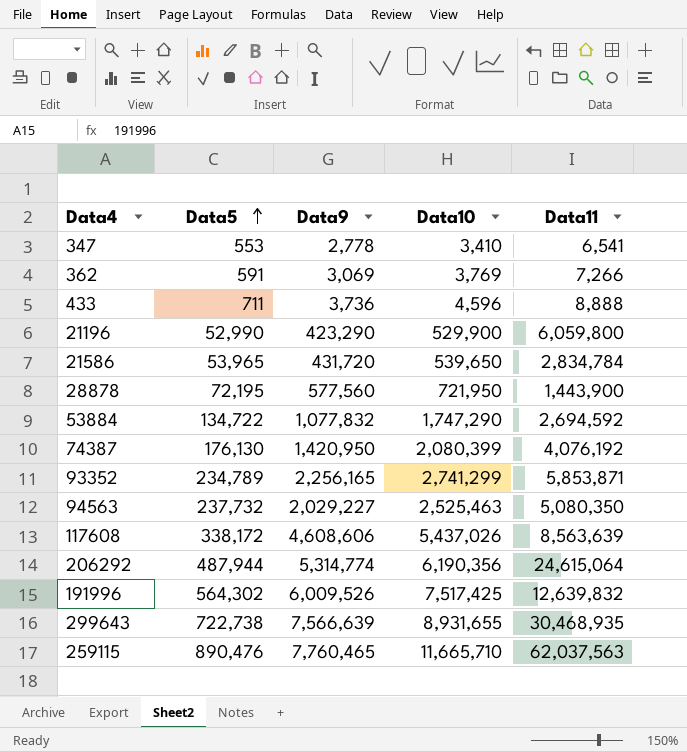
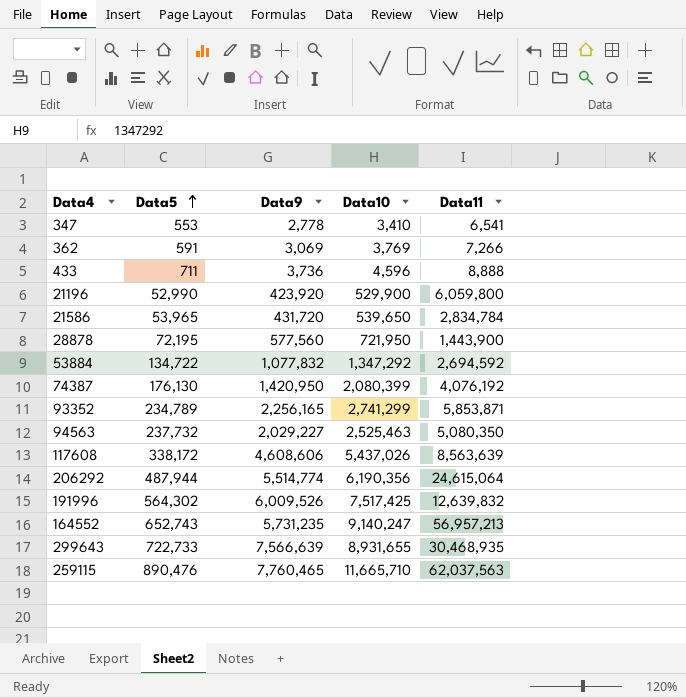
21196 | Data9: 423,290 -> 423,920
53884 | Data10: 1,747,290 -> 1,347,292
206292 | Data9: 5,314,774 -> 5,514,774
row 164552: none -> 652,743 | 5,731,235 | 9,140,247 | 56,957,213
299643 | Data5: 722,738 -> 722,733

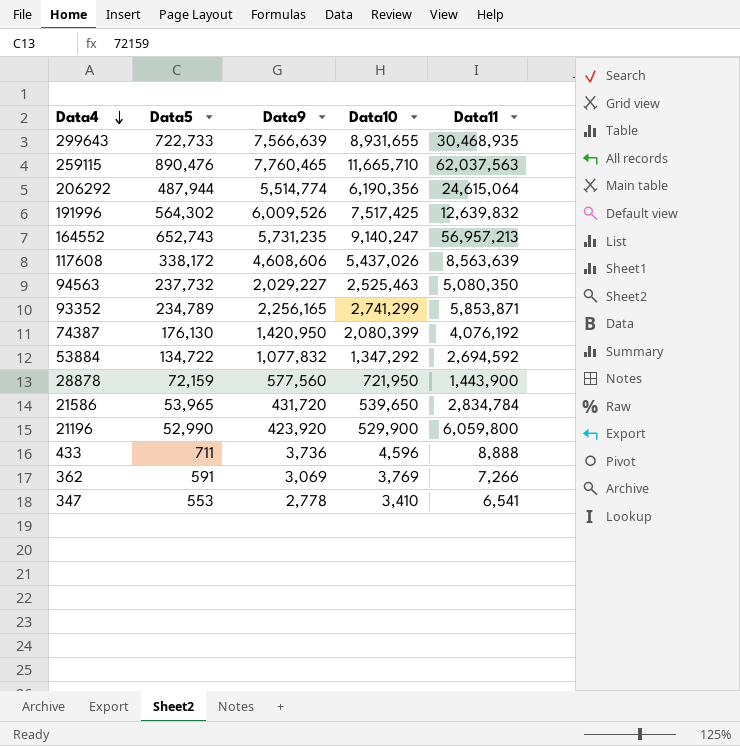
row order: Data5 ascending -> Data4 descending
28878 | Data5: 72,195 -> 72,159

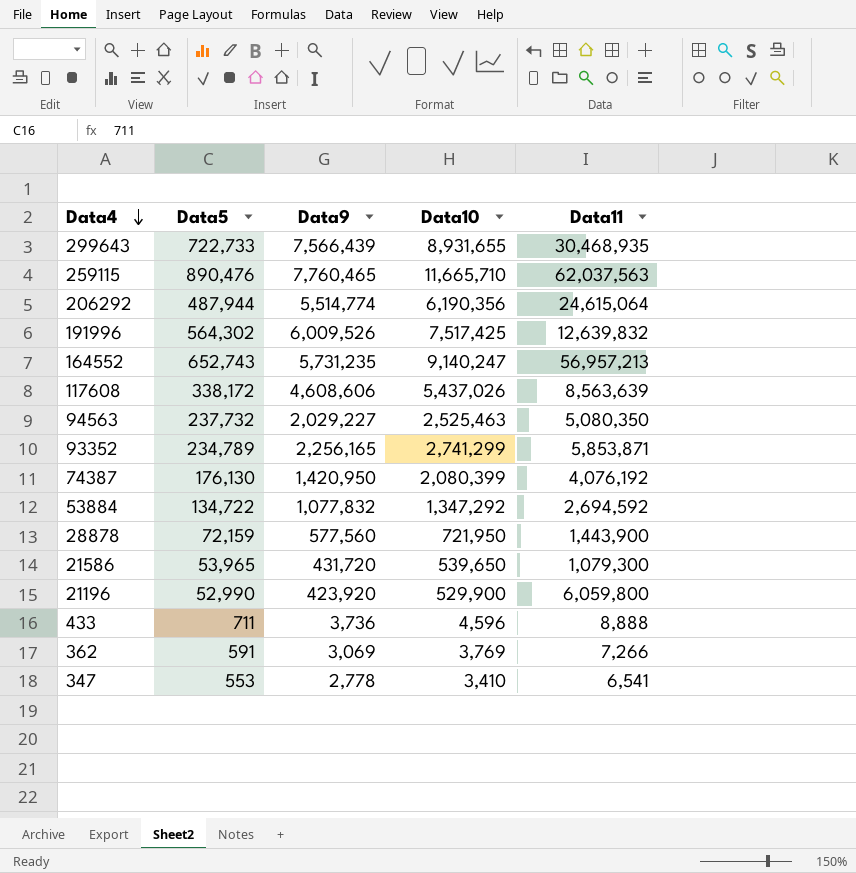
299643 | Data9: 7,566,639 -> 7,566,439
21586 | Data11: 2,834,784 -> 1,079,300

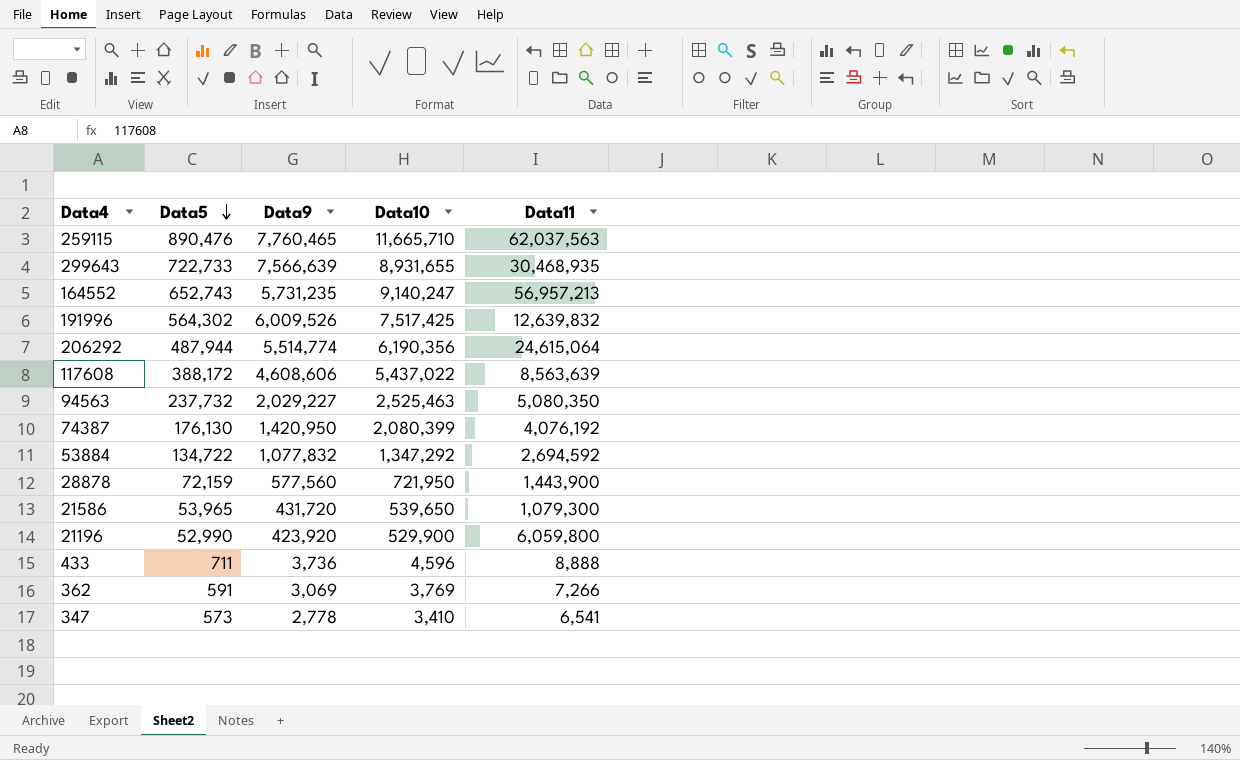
row order: Data4 descending -> Data5 descending
row 93352: 234,789 | 2,256,165 | 2,741,299 | 5,853,871 -> none
299643 | Data9: 7,566,439 -> 7,566,639
117608 | Data5: 338,172 -> 388,172
117608 | Data10: 5,437,026 -> 5,437,022
347 | Data5: 553 -> 573

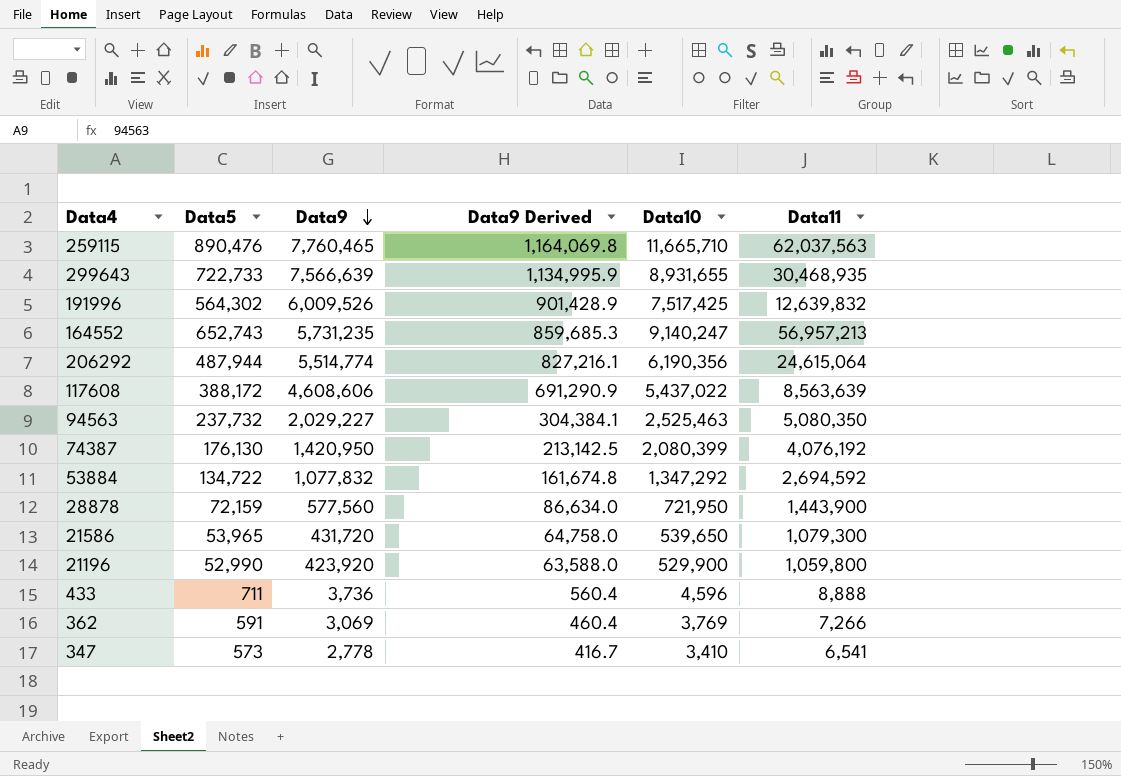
row order: Data5 descending -> Data9 descending
column Data9 Derived | formula: none -> [Data9] * 0.15
21196 | Data11: 6,059,800 -> 1,059,800

